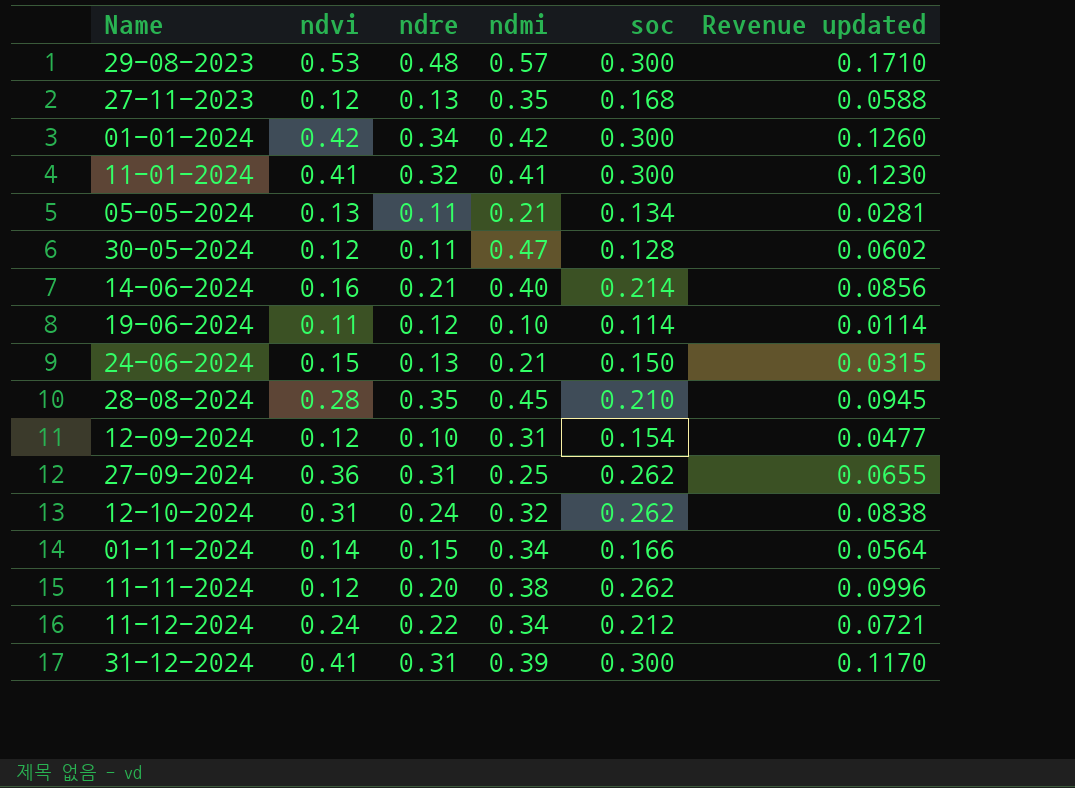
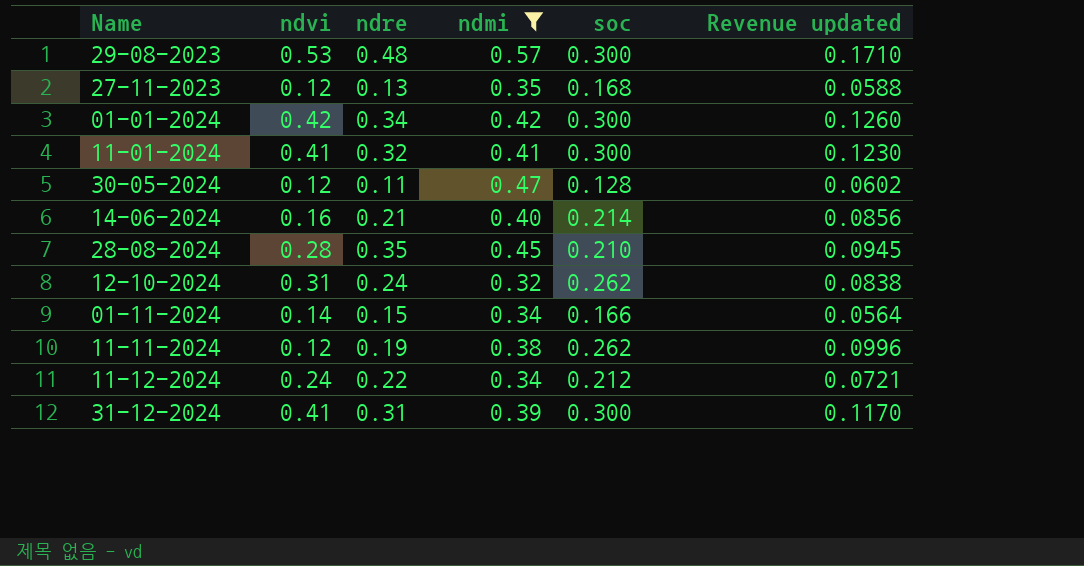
filter: none -> ndmi >= 0.32
11-11-2024 | ndre: 0.20 -> 0.19

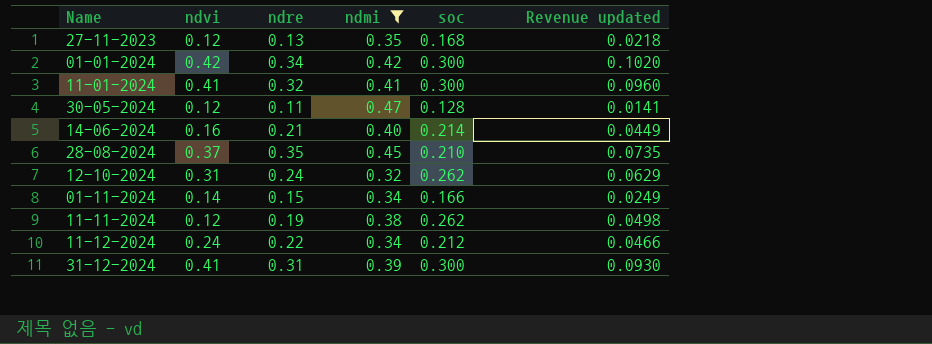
column Revenue updated | formula: [ndmi] * [soc] -> [ndre] * [soc]
row 29-08-2023: 0.53 | 0.48 | 0.57 | 0.300 | 0.1710 -> none
28-08-2024 | ndvi: 0.28 -> 0.37

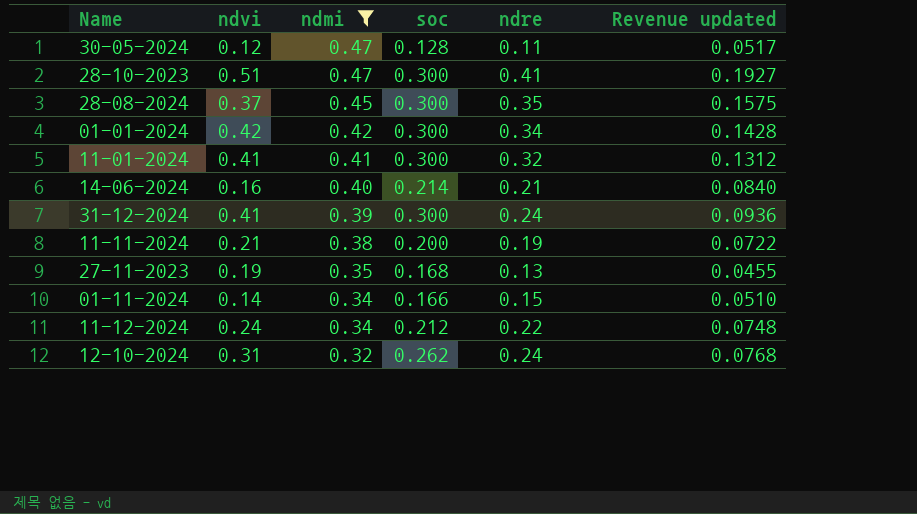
row order: Name ascending -> ndmi descending
column ndre | position: 3 -> 5
column Revenue updated | formula: [ndre] * [soc] -> [ndmi] * [ndre]
row 28-10-2023: none -> 0.51 | 0.47 | 0.300 | 0.41 | 0.1927
28-08-2024 | soc: 0.210 -> 0.300
31-12-2024 | ndre: 0.31 -> 0.24
11-11-2024 | ndvi: 0.12 -> 0.21
11-11-2024 | soc: 0.262 -> 0.200
27-11-2023 | ndvi: 0.12 -> 0.19

